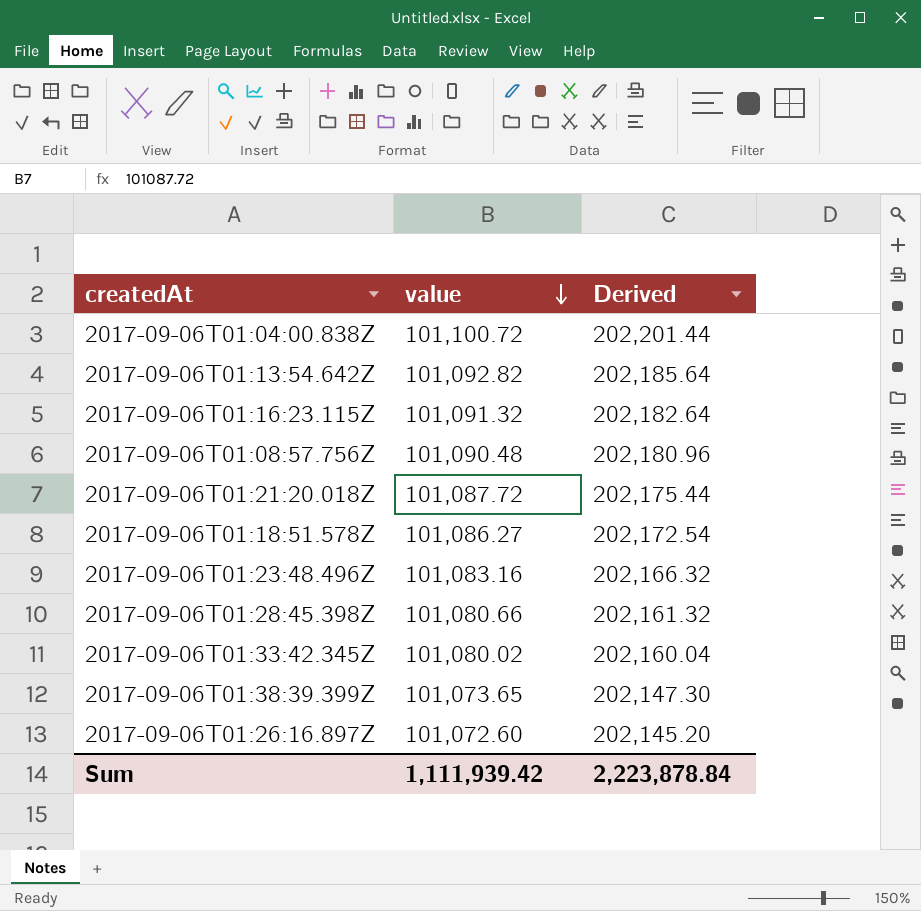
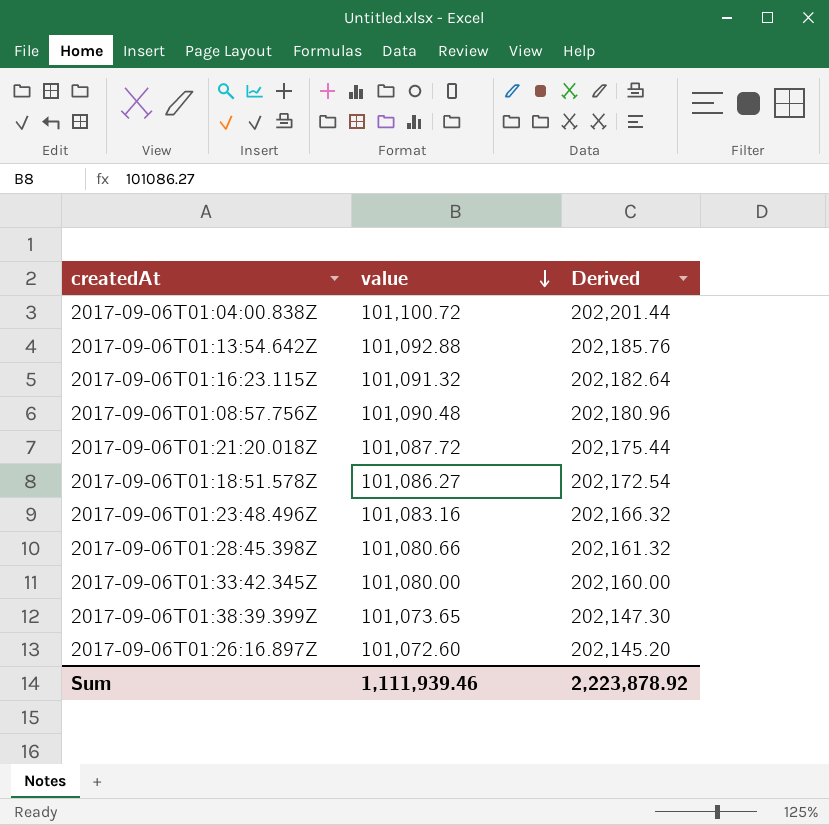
2017-09-06T01:13:54.642Z | value: 101,092.82 -> 101,092.88
2017-09-06T01:13:54.642Z | Derived: 202,185.64 -> 202,185.76
2017-09-06T01:33:42.345Z | value: 101,080.02 -> 101,080.00
2017-09-06T01:33:42.345Z | Derived: 202,160.04 -> 202,160.00
Sum | value: 1,111,939.42 -> 1,111,939.46
Sum | Derived: 2,223,878.84 -> 2,223,878.92

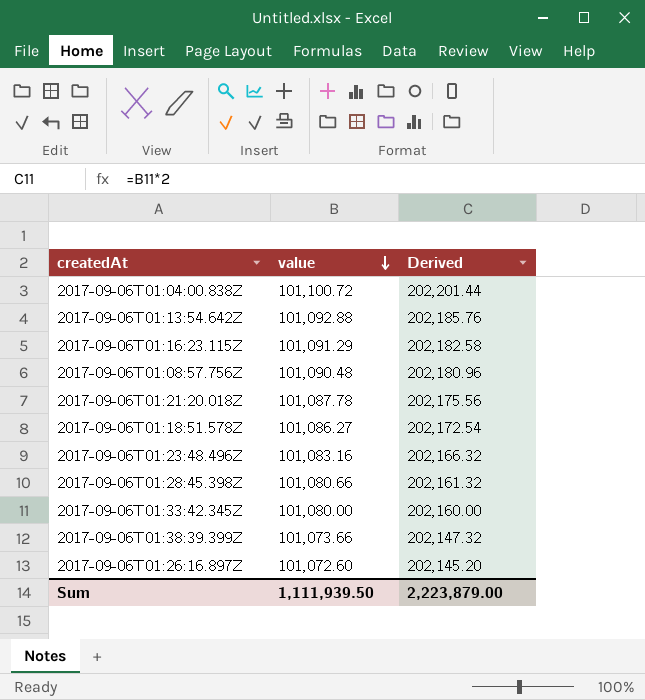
2017-09-06T01:16:23.115Z | value: 101,091.32 -> 101,091.29
2017-09-06T01:16:23.115Z | Derived: 202,182.64 -> 202,182.58
2017-09-06T01:21:20.018Z | value: 101,087.72 -> 101,087.78
2017-09-06T01:21:20.018Z | Derived: 202,175.44 -> 202,175.56
2017-09-06T01:38:39.399Z | value: 101,073.65 -> 101,073.66
2017-09-06T01:38:39.399Z | Derived: 202,147.30 -> 202,147.32
Sum | value: 1,111,939.46 -> 1,111,939.50
Sum | Derived: 2,223,878.92 -> 2,223,879.00

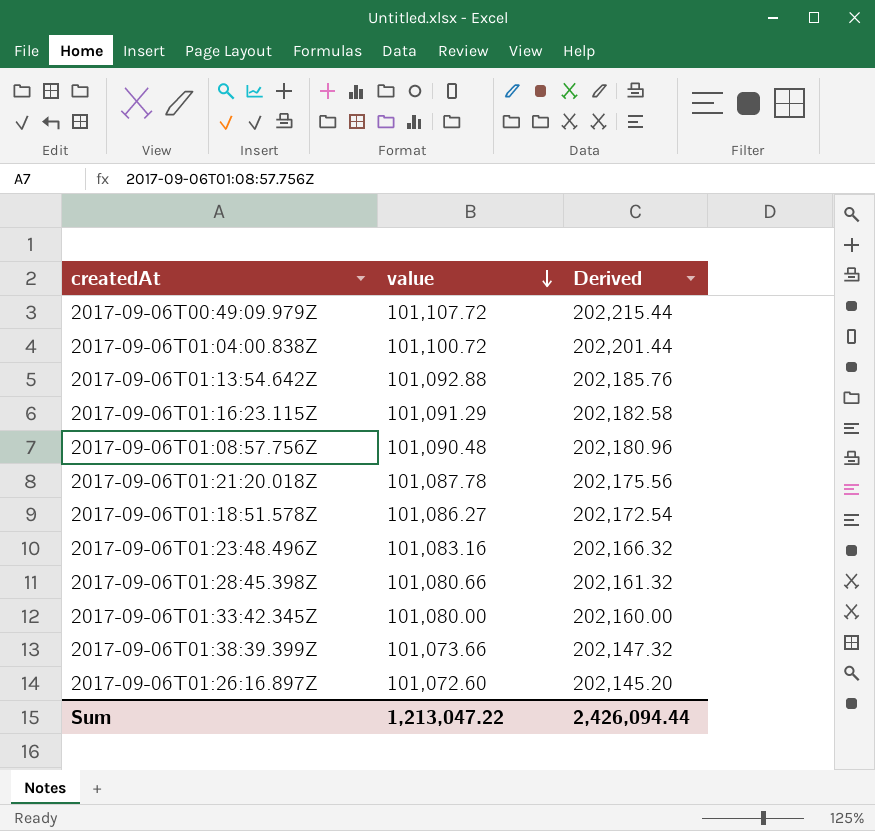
row 2017-09-06T00:49:09.979Z: none -> 101,107.72 | 202,215.44
Sum | value: 1,111,939.50 -> 1,213,047.22
Sum | Derived: 2,223,879.00 -> 2,426,094.44

